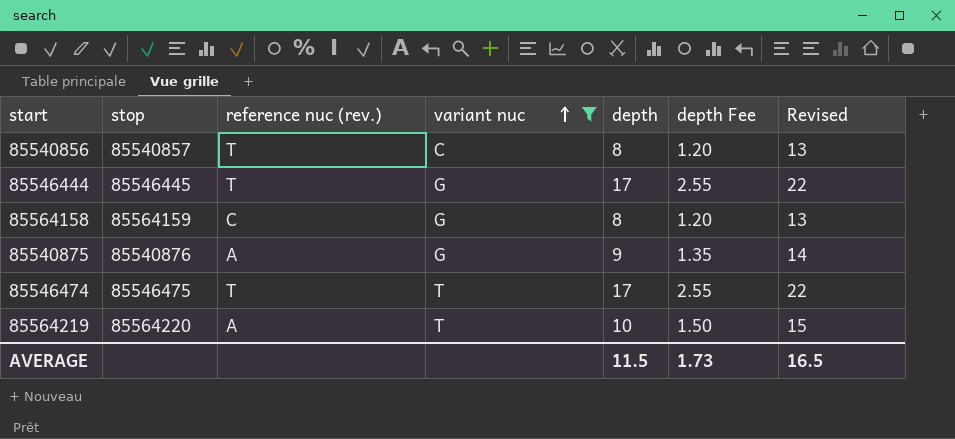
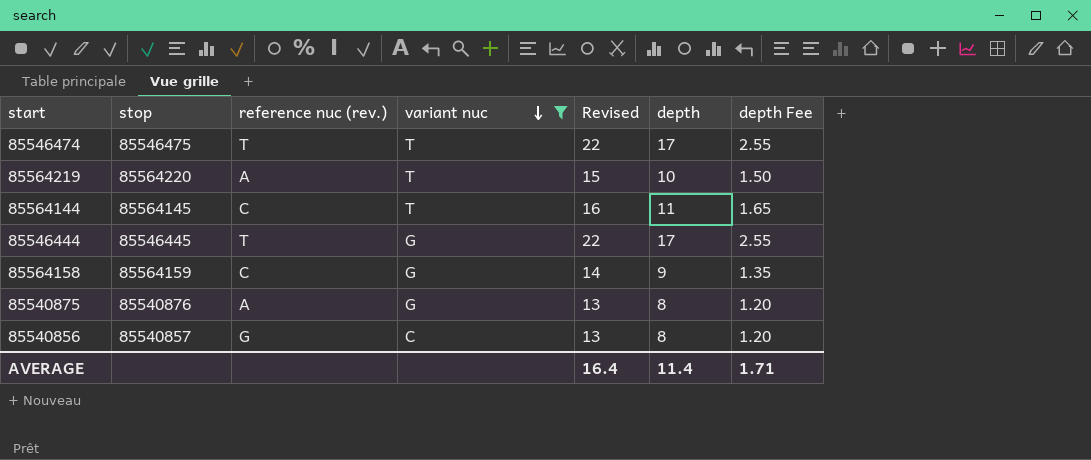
row order: variant nuc ascending -> variant nuc descending
column Revised | position: 7 -> 5
row 85564144: none -> 85564145 | C | T | 16 | 11 | 1.65
85564158 | Revised: 13 -> 14
85564158 | depth: 8 -> 9
85564158 | depth Fee: 1.20 -> 1.35
85540875 | Revised: 14 -> 13
85540875 | depth: 9 -> 8
85540875 | depth Fee: 1.35 -> 1.20
85540856 | reference nuc (rev.): T -> G
AVERAGE | Revised: 16.5 -> 16.4
AVERAGE | depth: 11.5 -> 11.4
AVERAGE | depth Fee: 1.73 -> 1.71

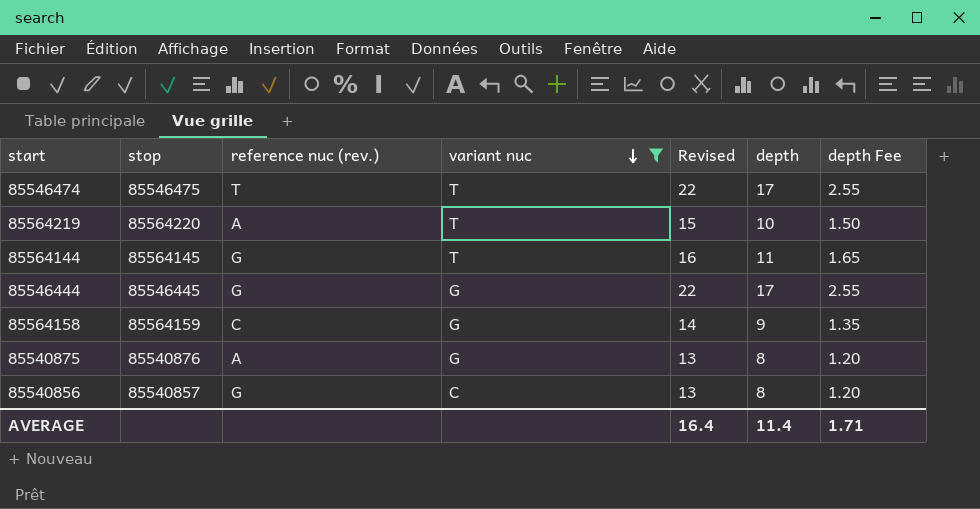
85564144 | reference nuc (rev.): C -> G
85546444 | reference nuc (rev.): T -> G

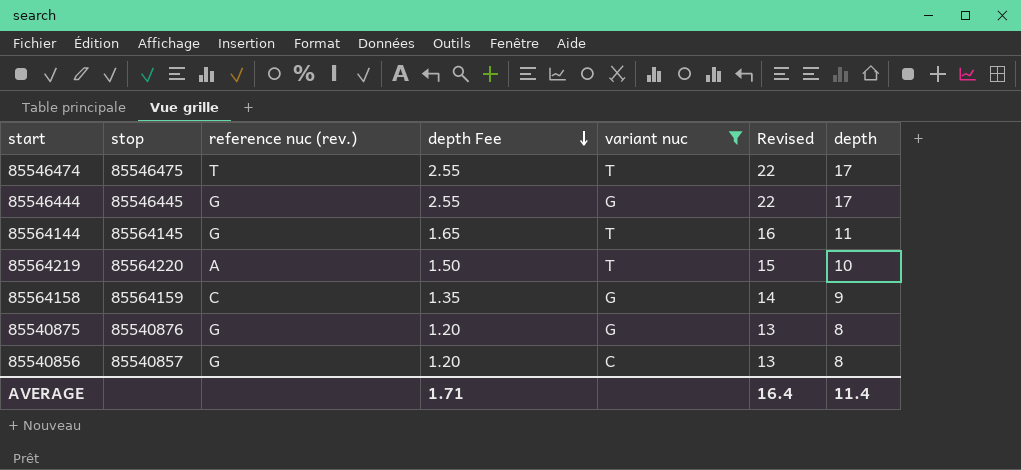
row order: variant nuc descending -> depth Fee descending
column depth Fee | position: 7 -> 4
85540875 | reference nuc (rev.): A -> G

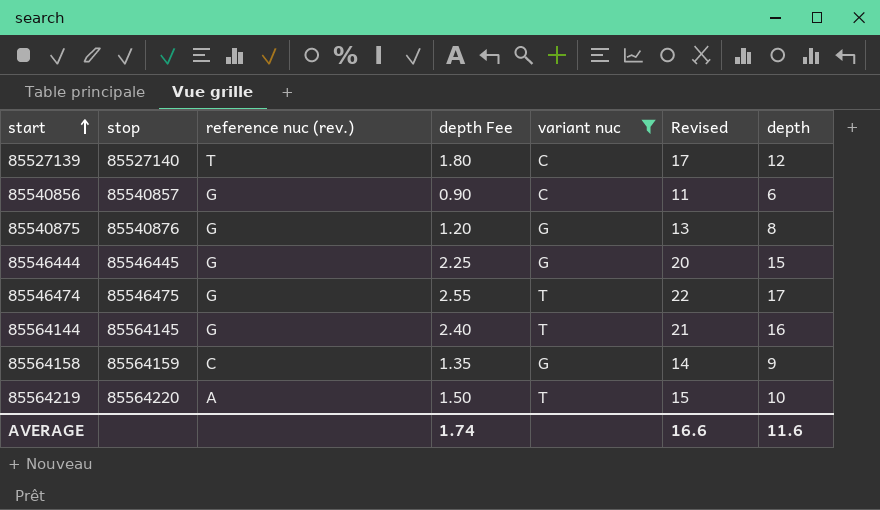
row order: depth Fee descending -> start ascending
row 85527139: none -> 85527140 | T | 1.80 | C | 17 | 12
85540856 | depth Fee: 1.20 -> 0.90
85540856 | Revised: 13 -> 11
85540856 | depth: 8 -> 6
85546444 | depth Fee: 2.55 -> 2.25
85546444 | Revised: 22 -> 20
85546444 | depth: 17 -> 15
85546474 | reference nuc (rev.): T -> G
85564144 | depth Fee: 1.65 -> 2.40
85564144 | Revised: 16 -> 21
85564144 | depth: 11 -> 16
AVERAGE | depth Fee: 1.71 -> 1.74
AVERAGE | Revised: 16.4 -> 16.6
AVERAGE | depth: 11.4 -> 11.6

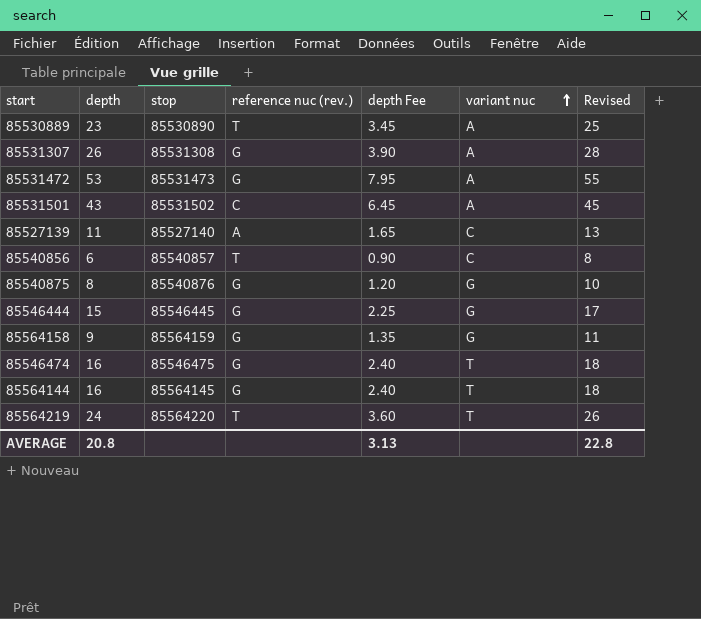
filter: variant nuc != A -> none
row order: start ascending -> variant nuc ascending
column depth | position: 7 -> 2
column Revised | formula: [depth] + 5 -> [depth] + 2
85527139 | depth: 12 -> 11
85527139 | reference nuc (rev.): T -> A
85527139 | depth Fee: 1.80 -> 1.65
85540856 | reference nuc (rev.): G -> T
85564158 | reference nuc (rev.): C -> G
85546474 | depth: 17 -> 16
85546474 | depth Fee: 2.55 -> 2.40
85564219 | depth: 10 -> 24
85564219 | reference nuc (rev.): A -> T
85564219 | depth Fee: 1.50 -> 3.60
AVERAGE | depth: 11.6 -> 20.8
AVERAGE | depth Fee: 1.74 -> 3.13
AVERAGE | Revised: 16.6 -> 22.8

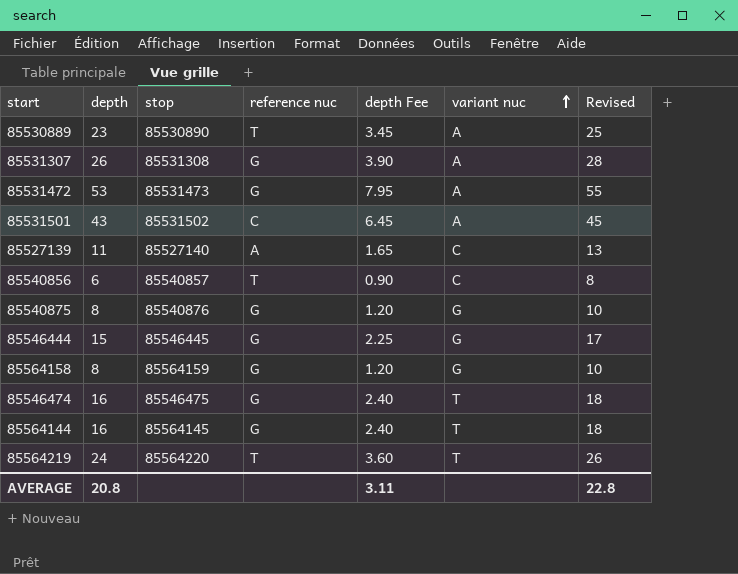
column name: reference nuc (rev.) -> reference nuc
85564158 | depth: 9 -> 8
85564158 | depth Fee: 1.35 -> 1.20
85564158 | Revised: 11 -> 10
AVERAGE | depth Fee: 3.13 -> 3.11

